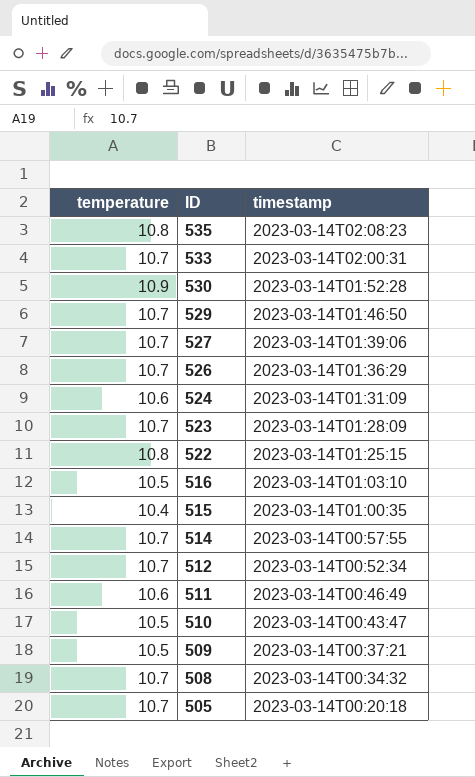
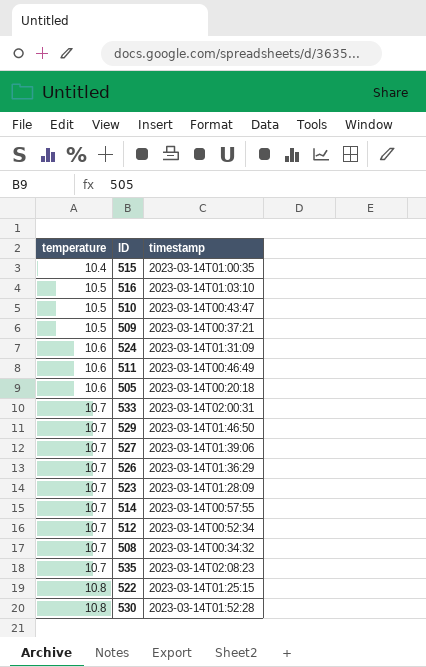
row order: ID descending -> temperature ascending
505 | temperature: 10.7 -> 10.6
535 | temperature: 10.8 -> 10.7
530 | temperature: 10.9 -> 10.8

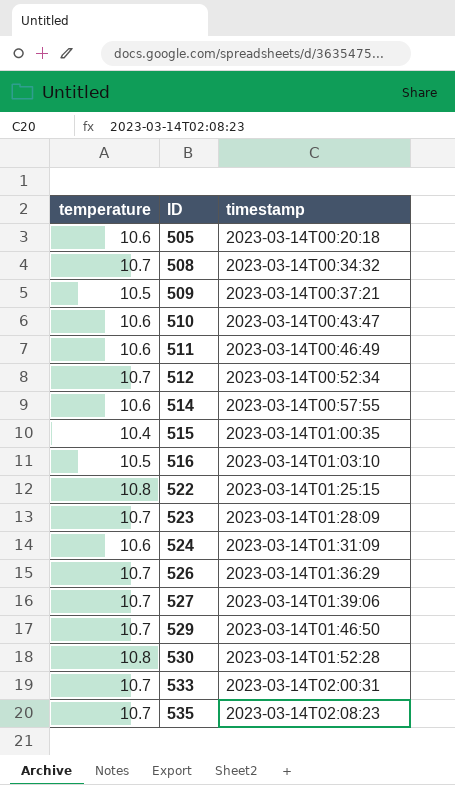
row order: temperature ascending -> ID ascending
510 | temperature: 10.5 -> 10.6
514 | temperature: 10.7 -> 10.6

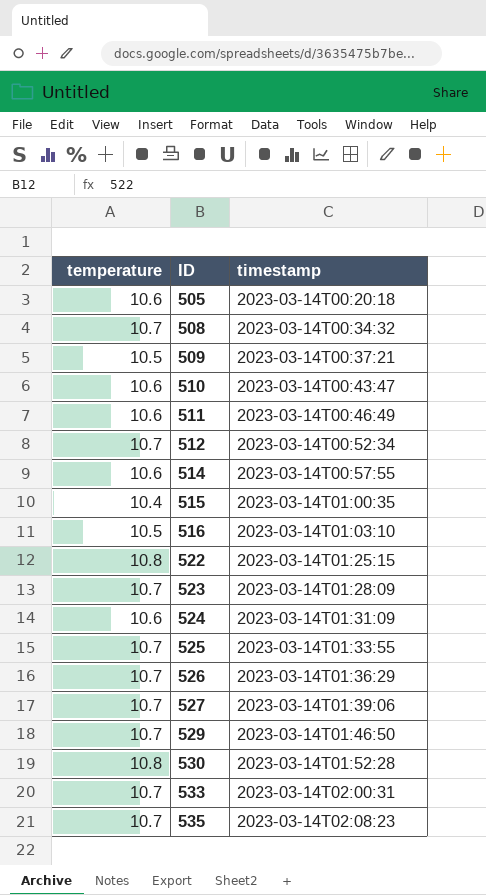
row 525: none -> 10.7 | 2023-03-14T01:33:55

